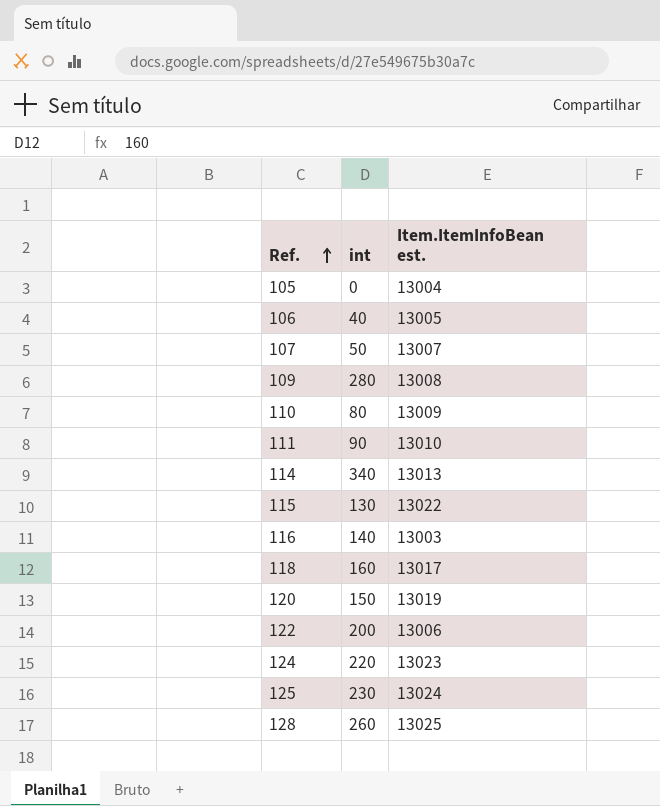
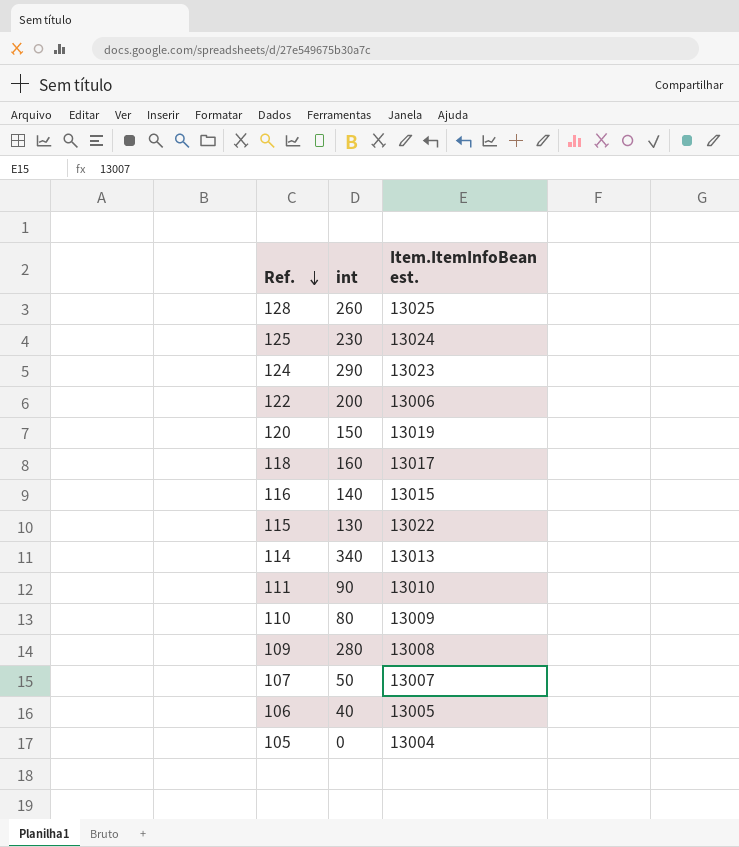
row order: Ref. ascending -> Ref. descending
124 | int: 220 -> 290
116 | Item.ItemInfoBean est.: 13003 -> 13015

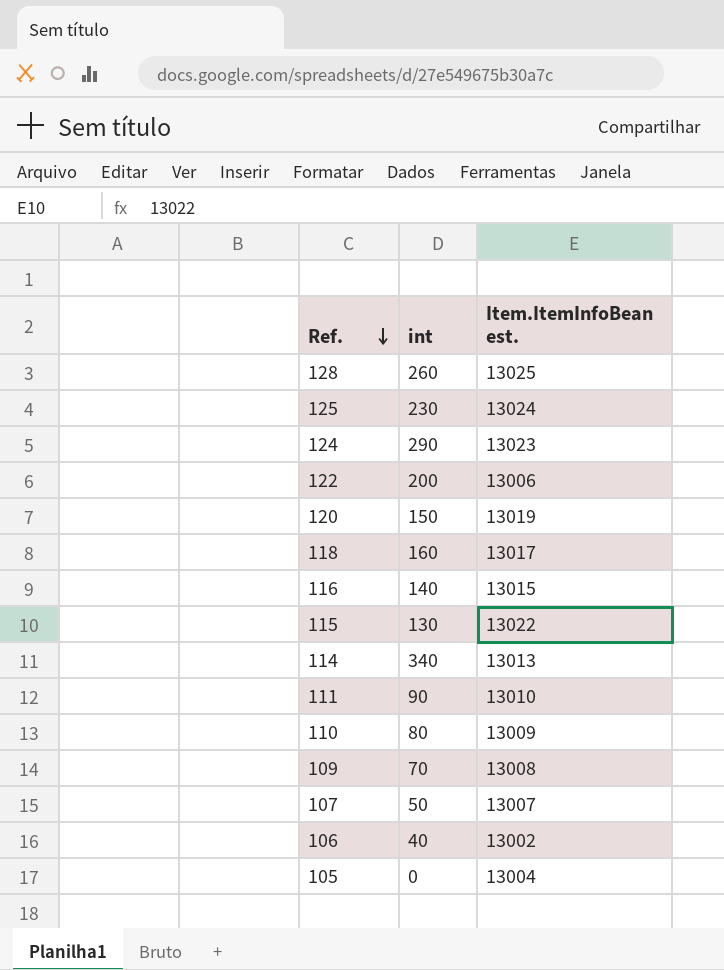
109 | int: 280 -> 70
106 | Item.ItemInfoBean est.: 13005 -> 13002

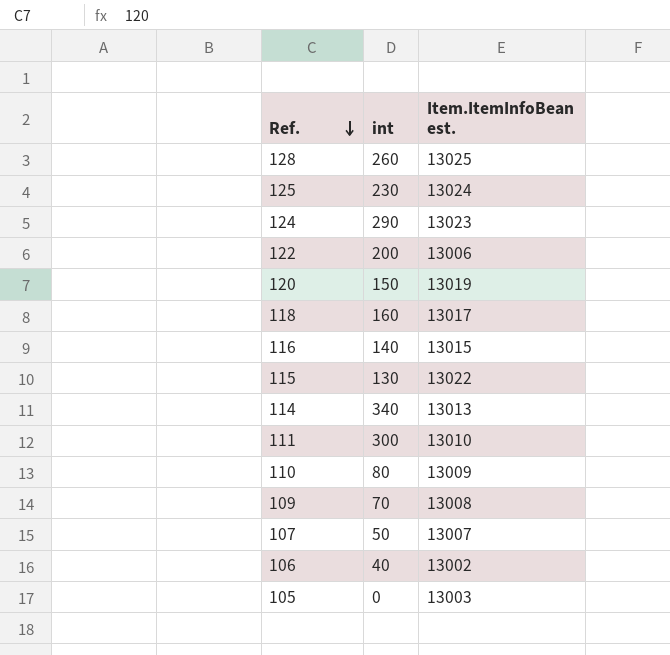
111 | int: 90 -> 300
105 | Item.ItemInfoBean est.: 13004 -> 13003

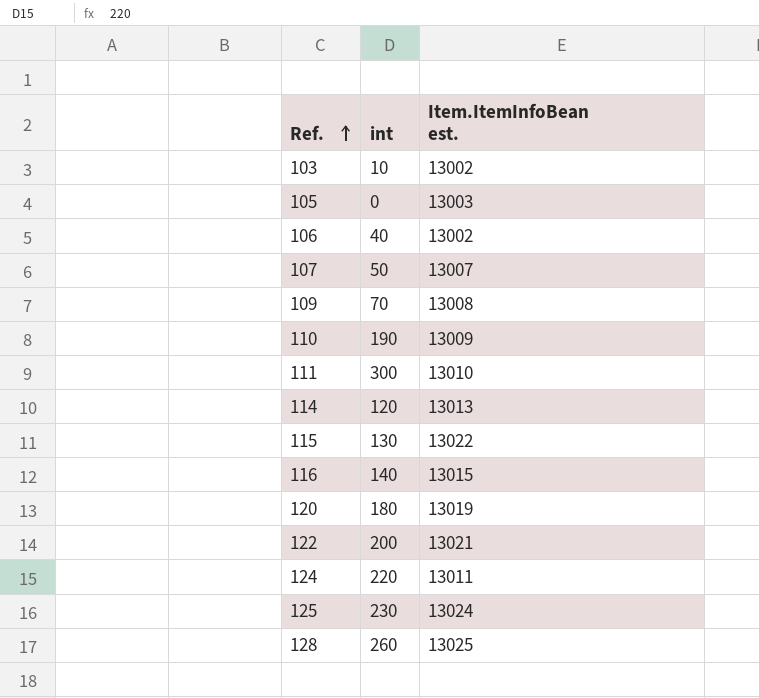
row order: Ref. descending -> Ref. ascending
row 118: 160 | 13017 -> none
row 103: none -> 10 | 13002
110 | int: 80 -> 190
114 | int: 340 -> 120
120 | int: 150 -> 180
122 | Item.ItemInfoBean est.: 13006 -> 13021
124 | int: 290 -> 220
124 | Item.ItemInfoBean est.: 13023 -> 13011

